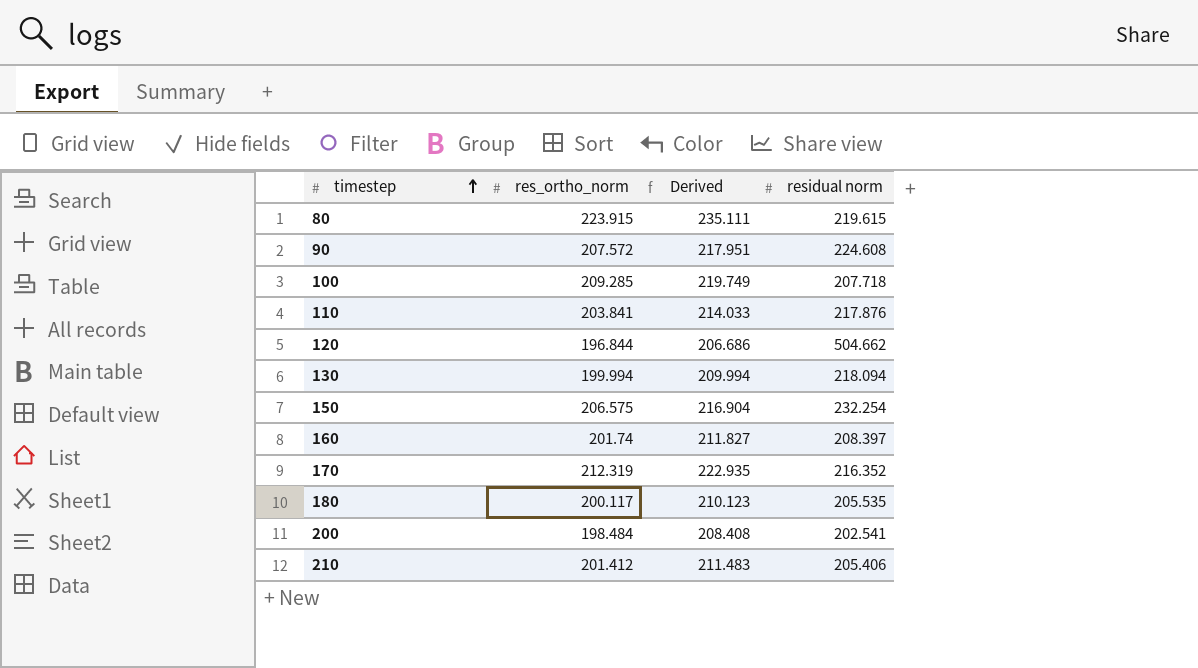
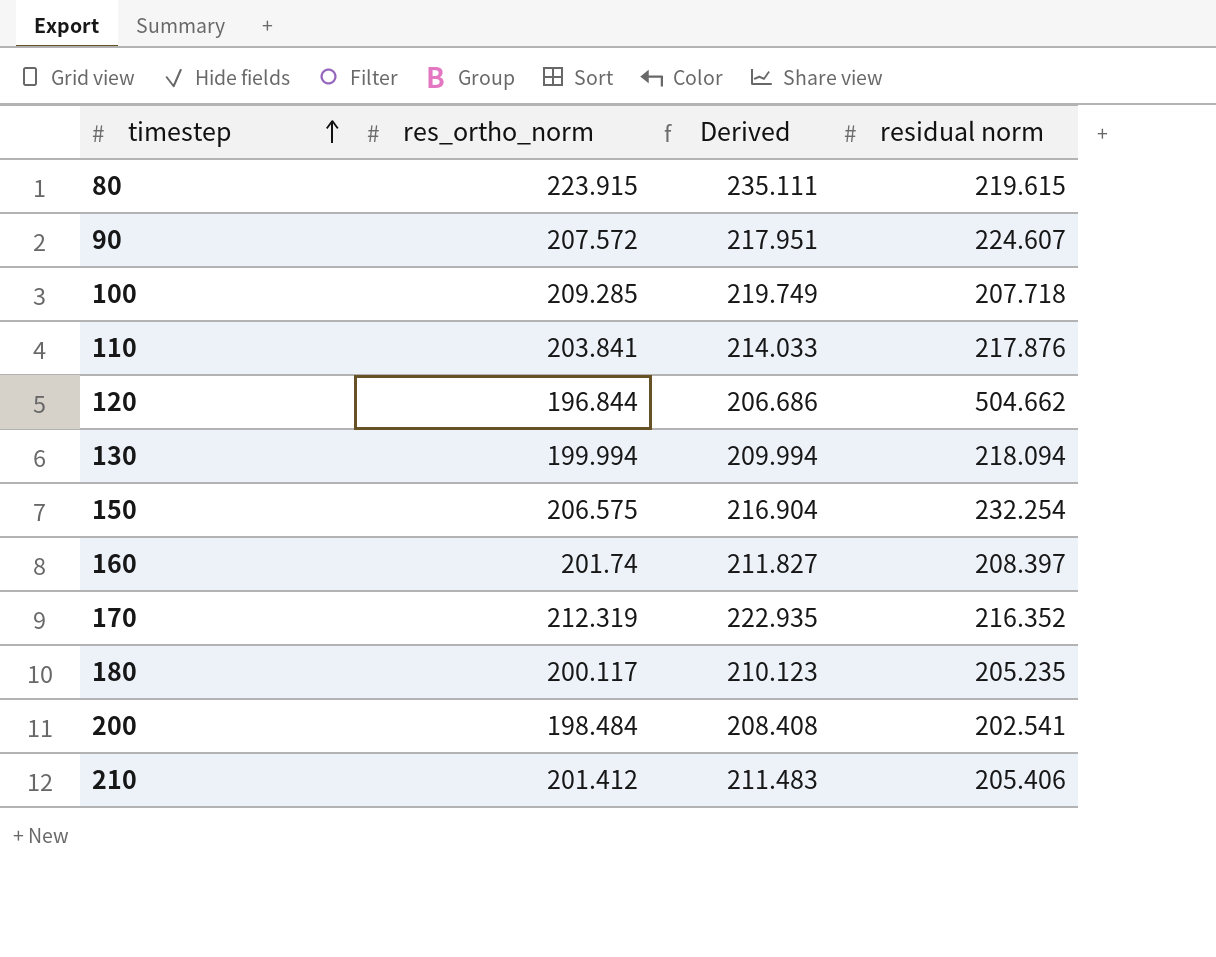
90 | residual norm: 224.608 -> 224.607
180 | residual norm: 205.535 -> 205.235

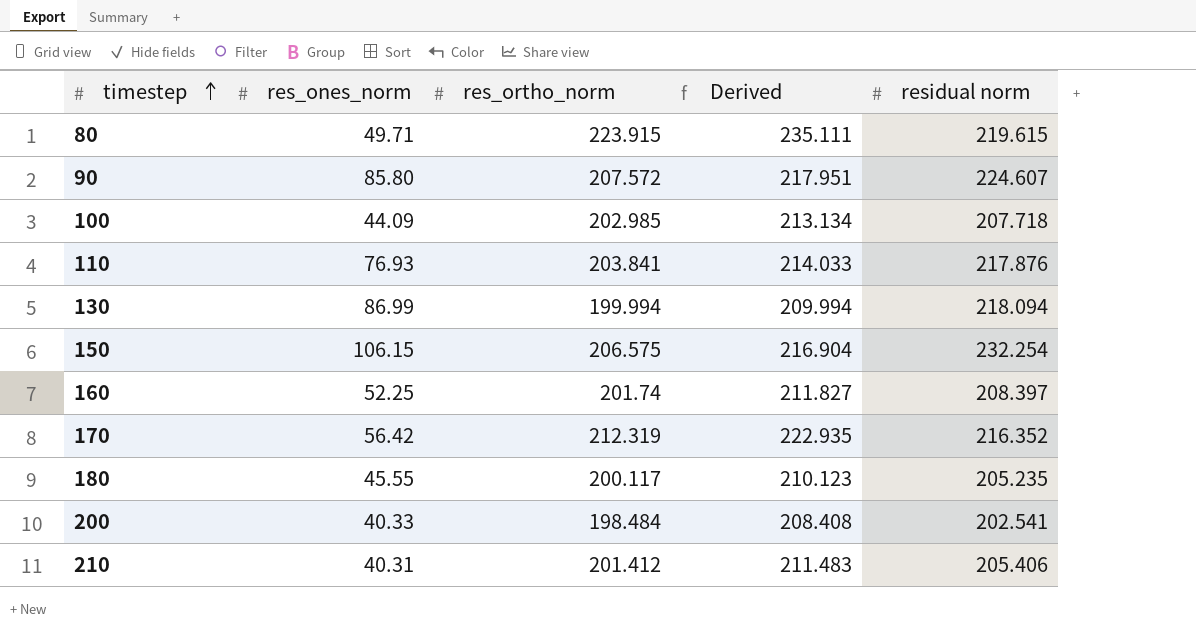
column res_ones_norm | position: none -> 2
row 120: 196.844 | 206.686 | 504.662 -> none
100 | res_ortho_norm: 209.285 -> 202.985
100 | Derived: 219.749 -> 213.134

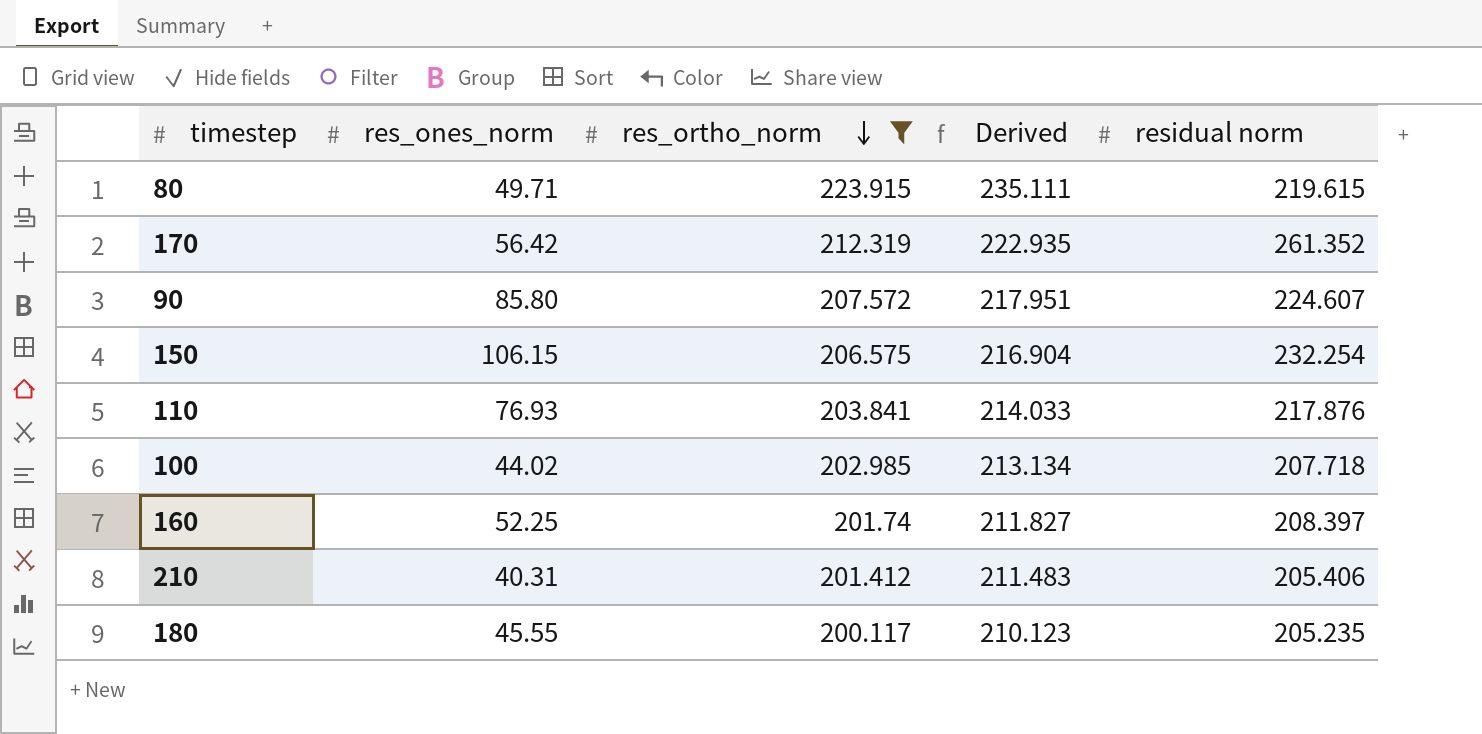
filter: none -> res_ortho_norm >= 200.117
row order: timestep ascending -> res_ortho_norm descending
170 | residual norm: 216.352 -> 261.352
100 | res_ones_norm: 44.09 -> 44.02

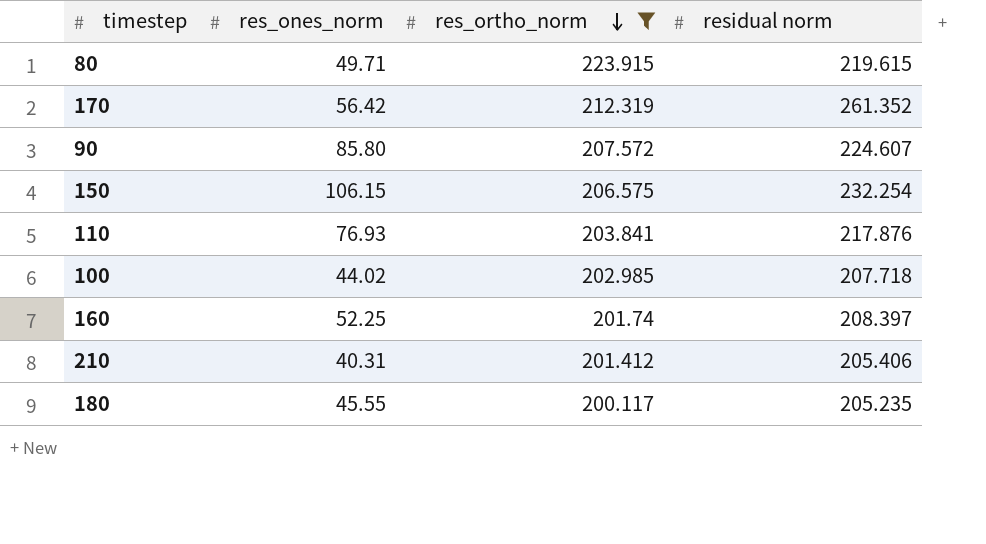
column Derived | formula: [res_ortho_norm] * 1.05 -> none

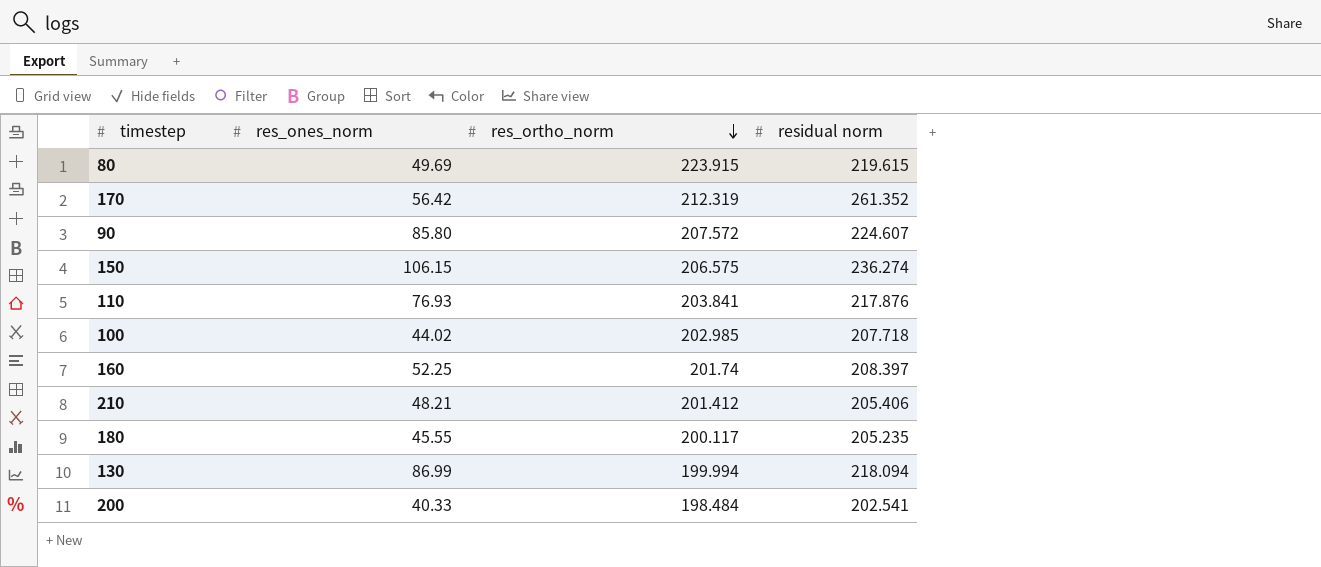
filter: res_ortho_norm >= 200.117 -> none
80 | res_ones_norm: 49.71 -> 49.69
150 | residual norm: 232.254 -> 236.274
210 | res_ones_norm: 40.31 -> 48.21

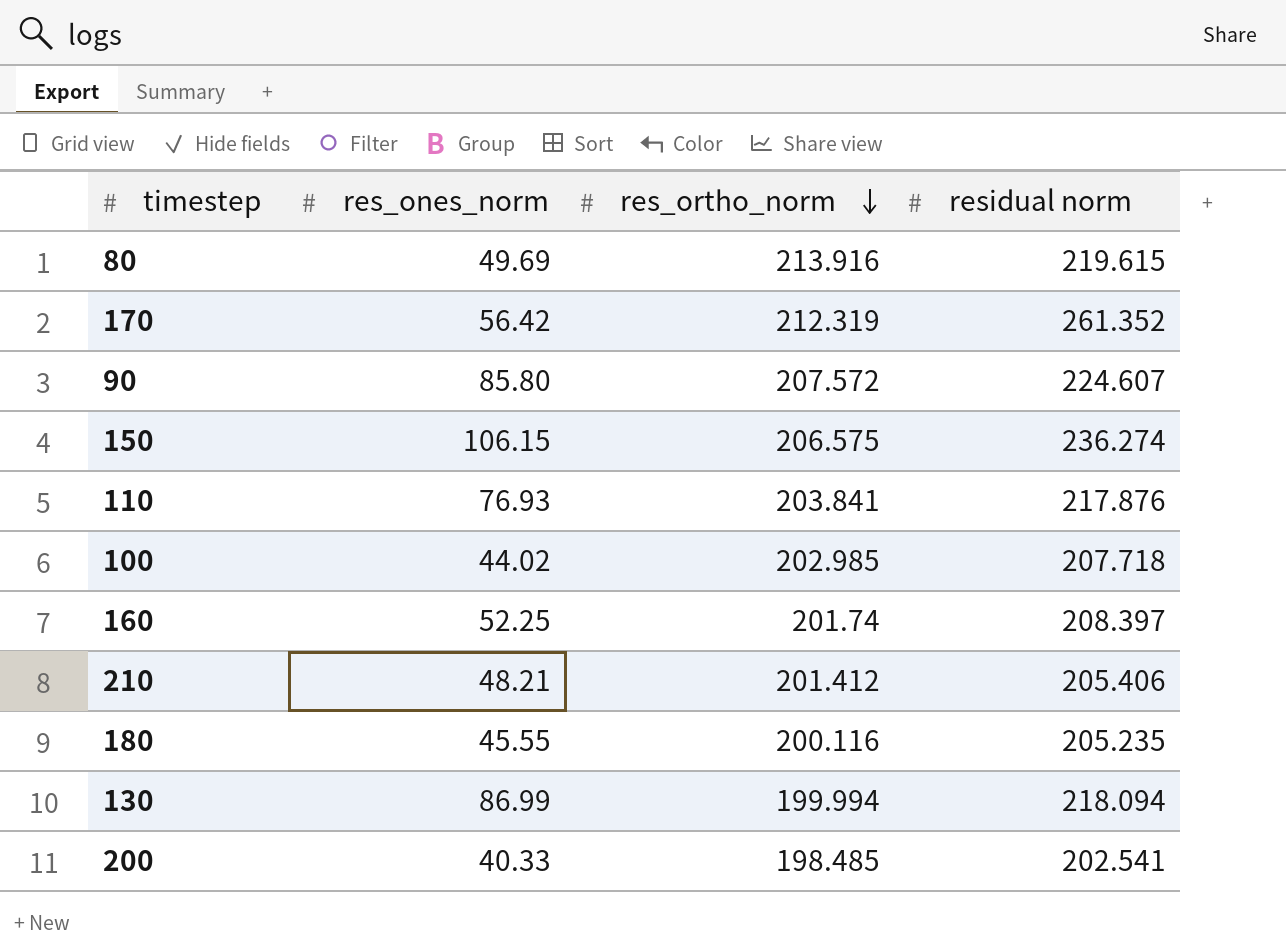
80 | res_ortho_norm: 223.915 -> 213.916
180 | res_ortho_norm: 200.117 -> 200.116
200 | res_ortho_norm: 198.484 -> 198.485

